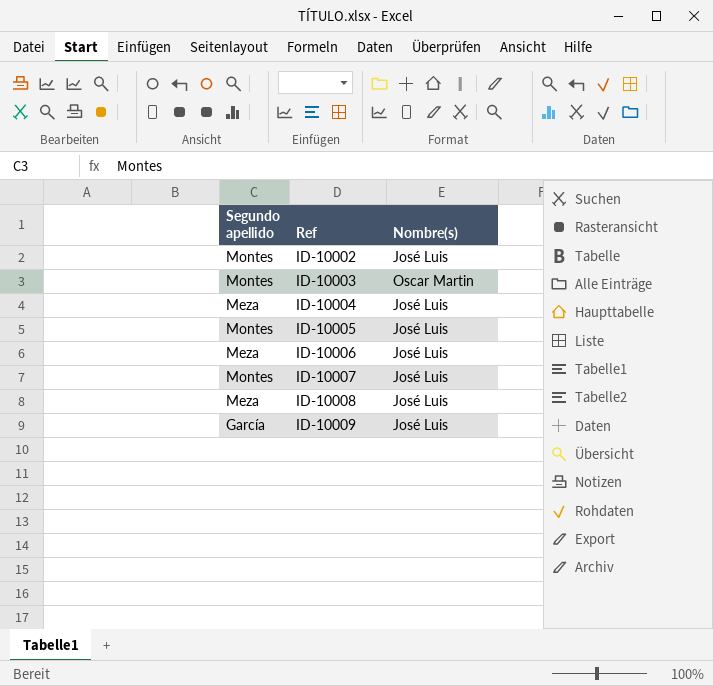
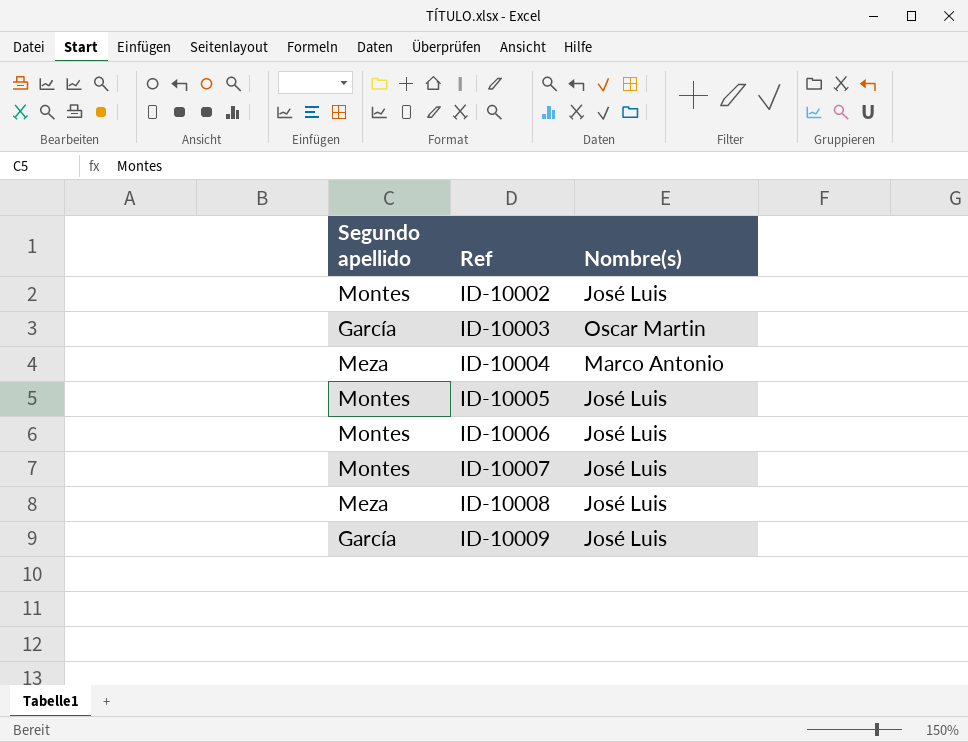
ID-10003 | Segundo apellido: Montes -> García
ID-10004 | Nombre(s): José Luis -> Marco Antonio
ID-10006 | Segundo apellido: Meza -> Montes

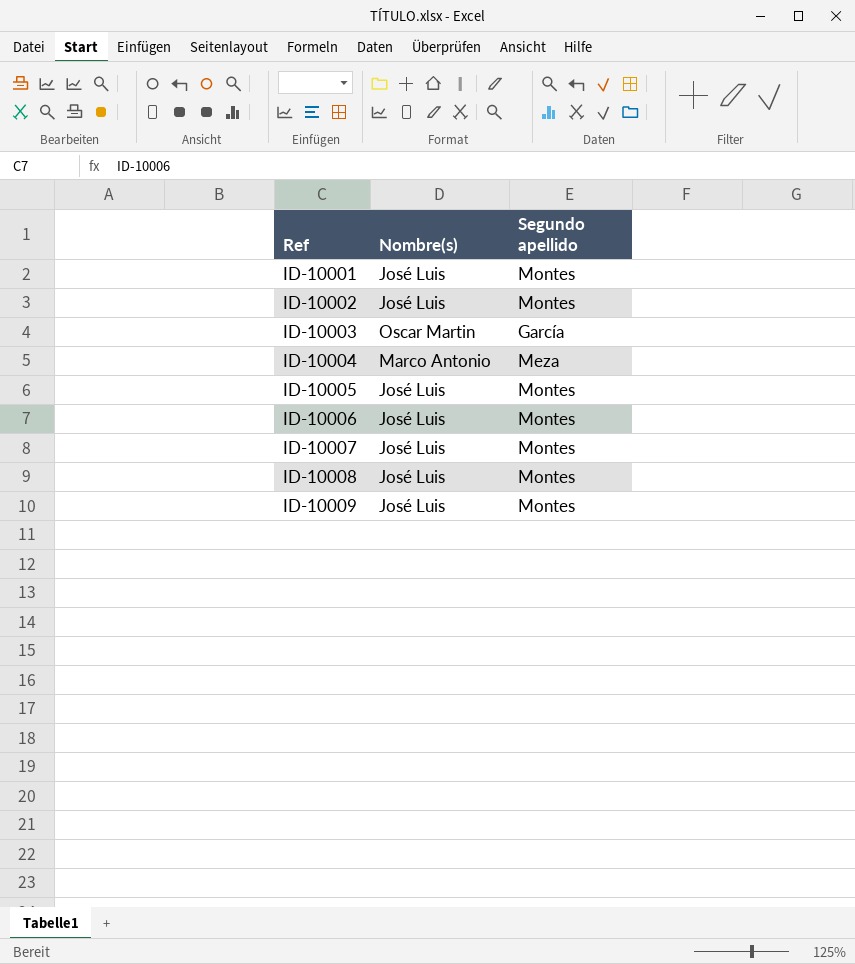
column Segundo apellido | position: 1 -> 3
row ID-10001: none -> José Luis | Montes
ID-10008 | Segundo apellido: Meza -> Montes
ID-10009 | Segundo apellido: García -> Montes

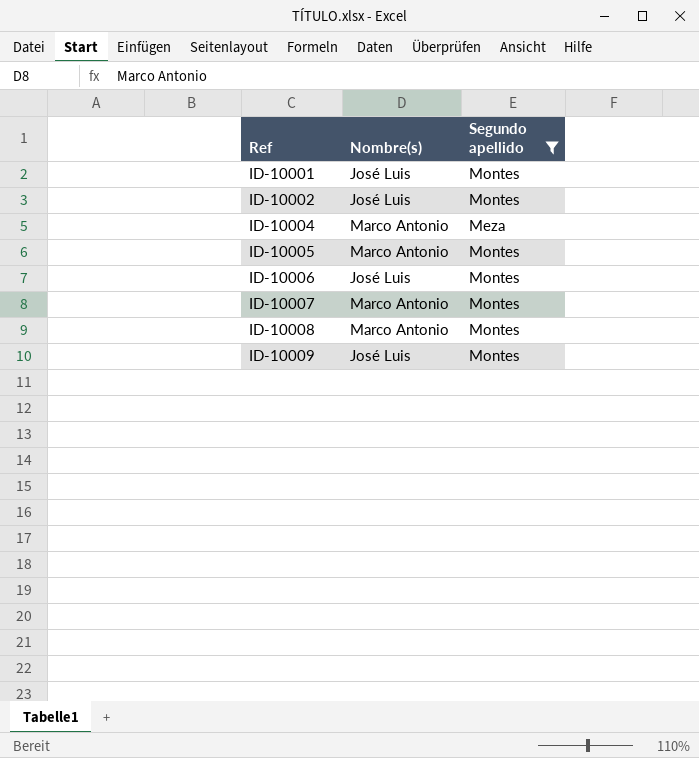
filter: none -> Segundo apellido != García
ID-10005 | Nombre(s): José Luis -> Marco Antonio
ID-10007 | Nombre(s): José Luis -> Marco Antonio
ID-10008 | Nombre(s): José Luis -> Marco Antonio

